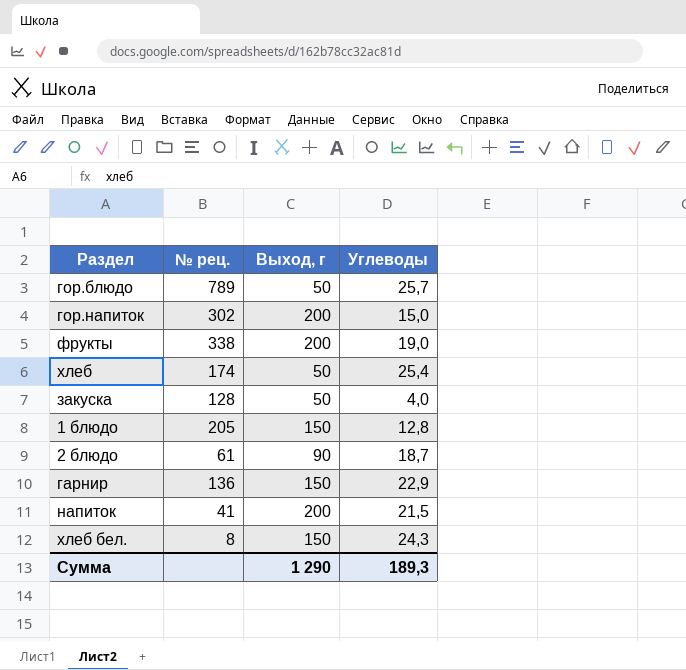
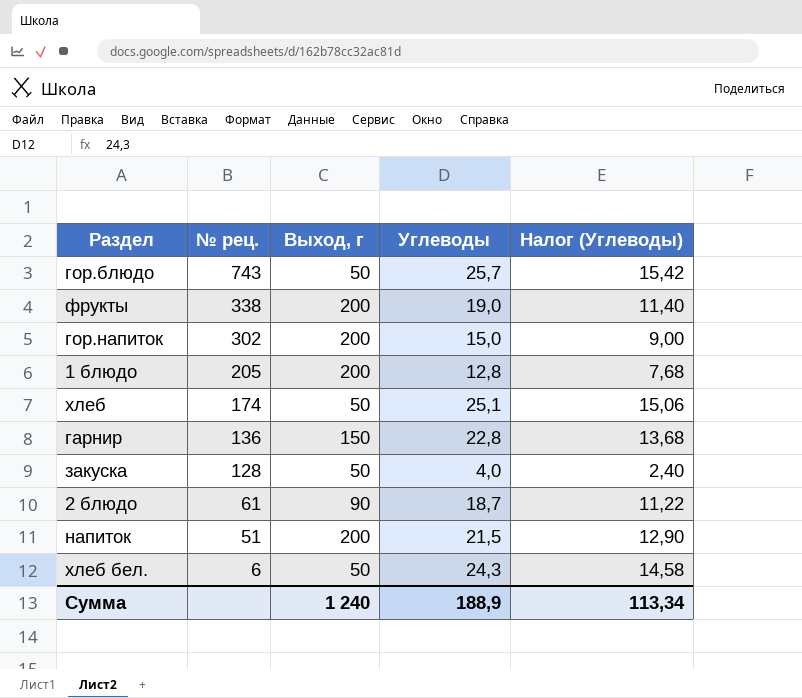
row order: none -> № рец. descending
column Налог (Углеводы) | formula: none -> [Углеводы] * 0,6
гор.блюдо | № рец.: 789 -> 743
1 блюдо | Выход, г: 150 -> 200
хлеб | Углеводы: 25,4 -> 25,1
гарнир | Углеводы: 22,9 -> 22,8
напиток | № рец.: 41 -> 51
хлеб бел. | № рец.: 8 -> 6
хлеб бел. | Выход, г: 150 -> 50
Сумма | Выход, г: 1 290 -> 1 240
Сумма | Углеводы: 189,3 -> 188,9

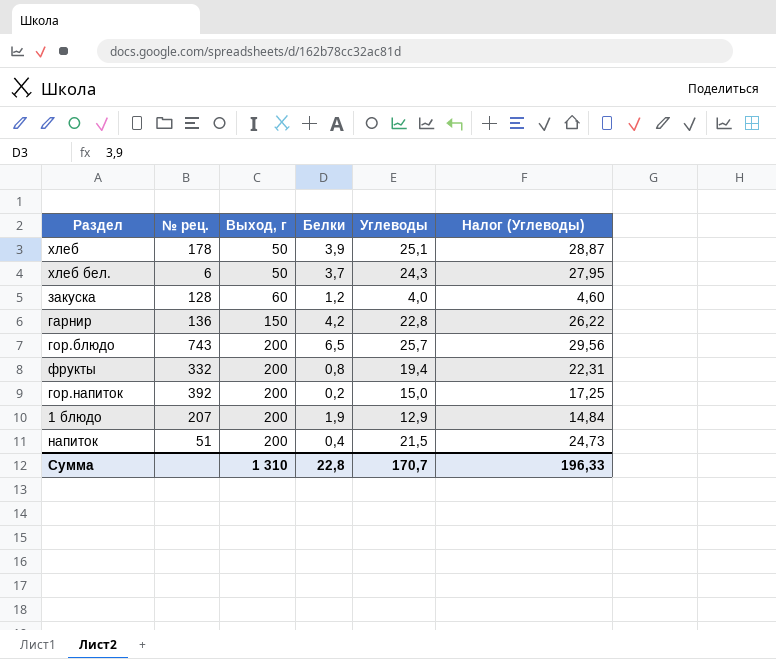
row order: № рец. descending -> Выход, г ascending
column Белки | position: none -> 4
column Налог (Углеводы) | formula: [Углеводы] * 0,6 -> [Углеводы] * 1,15
row 2 блюдо: 61 | 90 | 18,7 | 11,22 -> none
хлеб | № рец.: 174 -> 178
закуска | Выход, г: 50 -> 60
гор.блюдо | Выход, г: 50 -> 200
фрукты | № рец.: 338 -> 332
фрукты | Углеводы: 19,0 -> 19,4
гор.напиток | № рец.: 302 -> 392
1 блюдо | № рец.: 205 -> 207
1 блюдо | Углеводы: 12,8 -> 12,9
Сумма | Выход, г: 1 240 -> 1 310
Сумма | Углеводы: 188,9 -> 170,7
Сумма | Налог (Углеводы): 113,34 -> 196,33

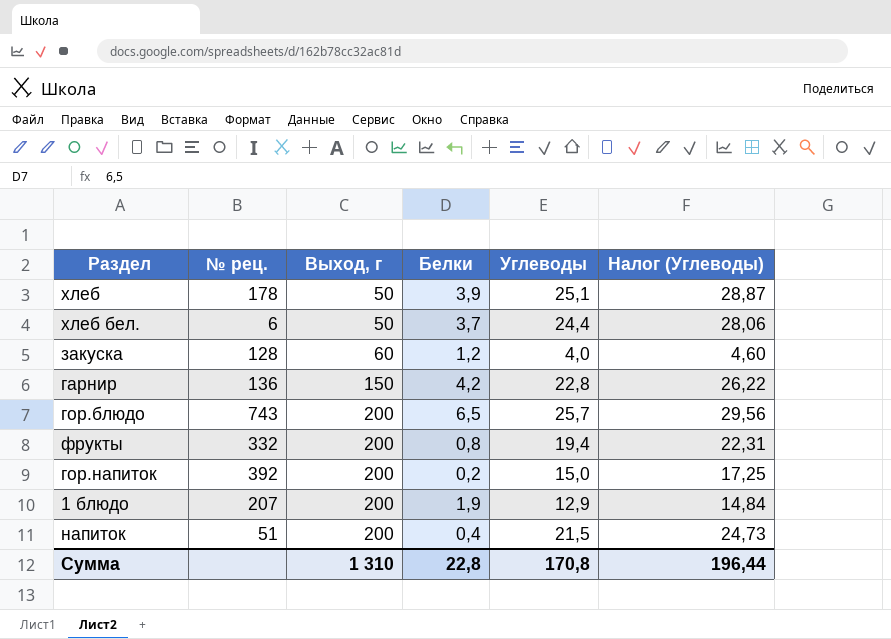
хлеб бел. | Углеводы: 24,3 -> 24,4
хлеб бел. | Налог (Углеводы): 27,95 -> 28,06
Сумма | Углеводы: 170,7 -> 170,8
Сумма | Налог (Углеводы): 196,33 -> 196,44

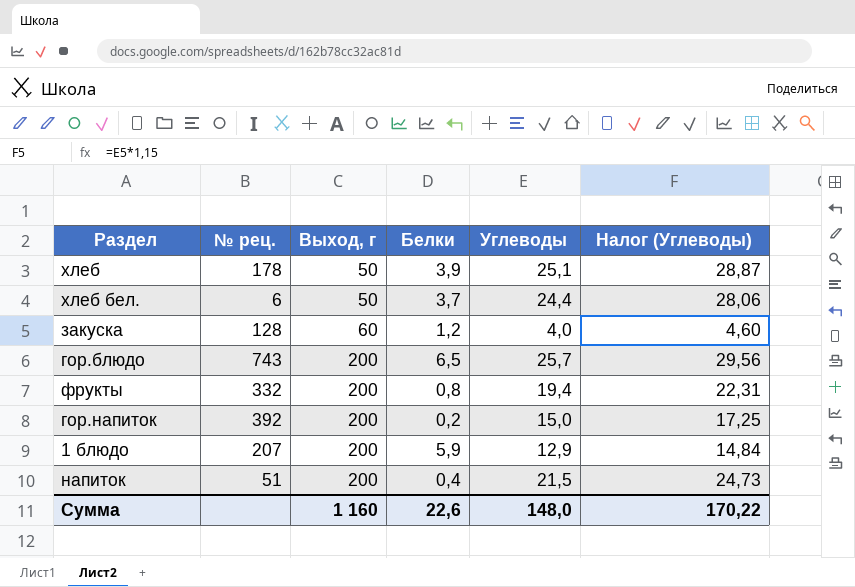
row гарнир: 136 | 150 | 4,2 | 22,8 | 26,22 -> none
1 блюдо | Белки: 1,9 -> 5,9
Сумма | Выход, г: 1 310 -> 1 160
Сумма | Белки: 22,8 -> 22,6
Сумма | Углеводы: 170,8 -> 148,0
Сумма | Налог (Углеводы): 196,44 -> 170,22

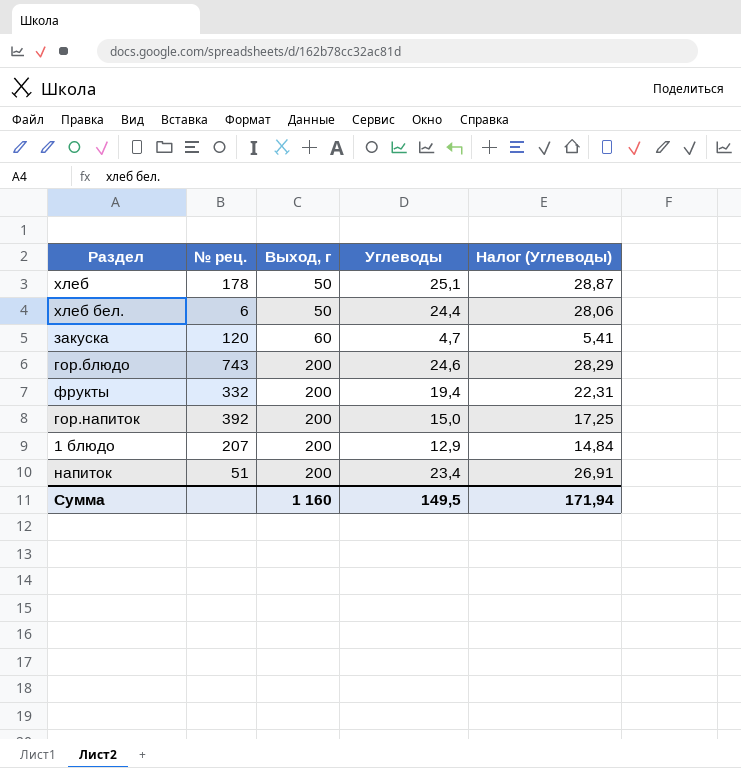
column Белки | position: 4 -> none
закуска | № рец.: 128 -> 120
закуска | Углеводы: 4,0 -> 4,7
закуска | Налог (Углеводы): 4,60 -> 5,41
гор.блюдо | Углеводы: 25,7 -> 24,6
гор.блюдо | Налог (Углеводы): 29,56 -> 28,29
напиток | Углеводы: 21,5 -> 23,4
напиток | Налог (Углеводы): 24,73 -> 26,91
Сумма | Углеводы: 148,0 -> 149,5
Сумма | Налог (Углеводы): 170,22 -> 171,94

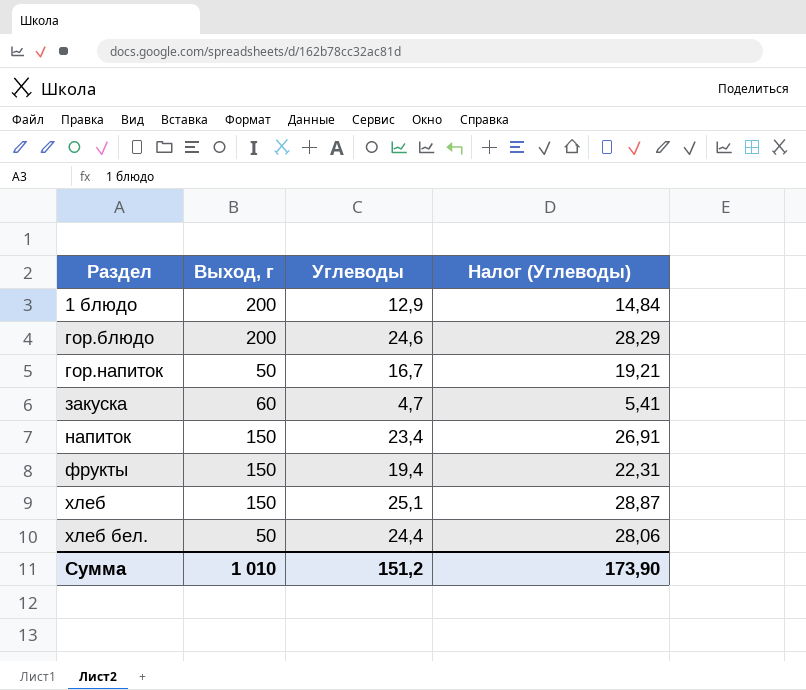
row order: Выход, г ascending -> Раздел ascending
column № рец. | position: 2 -> none
гор.напиток | Выход, г: 200 -> 50
гор.напиток | Углеводы: 15,0 -> 16,7
гор.напиток | Налог (Углеводы): 17,25 -> 19,21
напиток | Выход, г: 200 -> 150
фрукты | Выход, г: 200 -> 150
хлеб | Выход, г: 50 -> 150
Сумма | Выход, г: 1 160 -> 1 010
Сумма | Углеводы: 149,5 -> 151,2
Сумма | Налог (Углеводы): 171,94 -> 173,90

